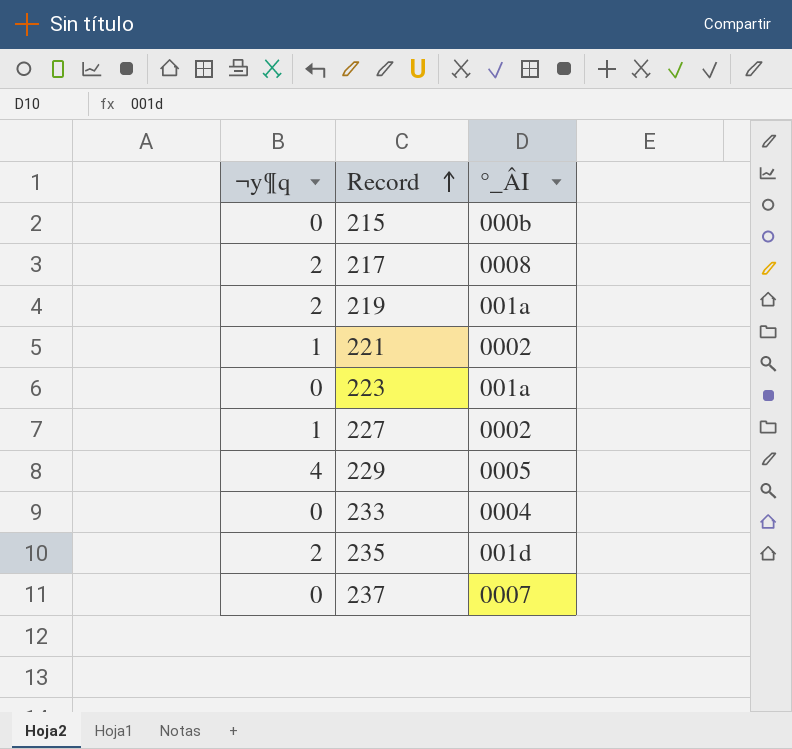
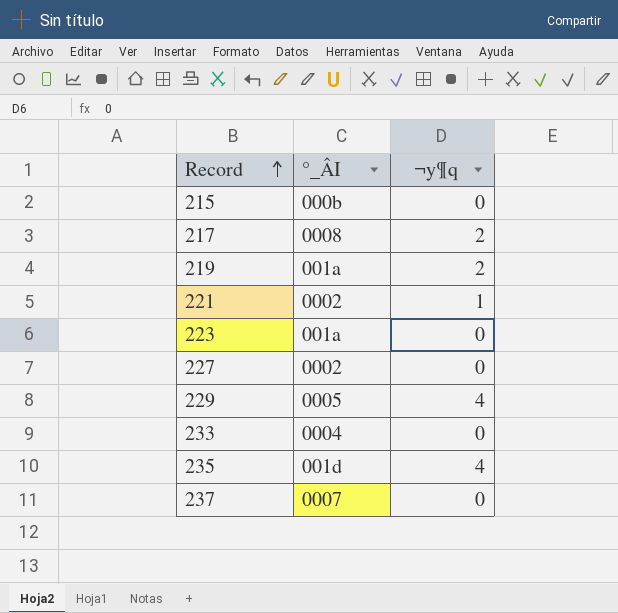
column ¬y¶q | position: 1 -> 3
227 | ¬y¶q: 1 -> 0
235 | ¬y¶q: 2 -> 4

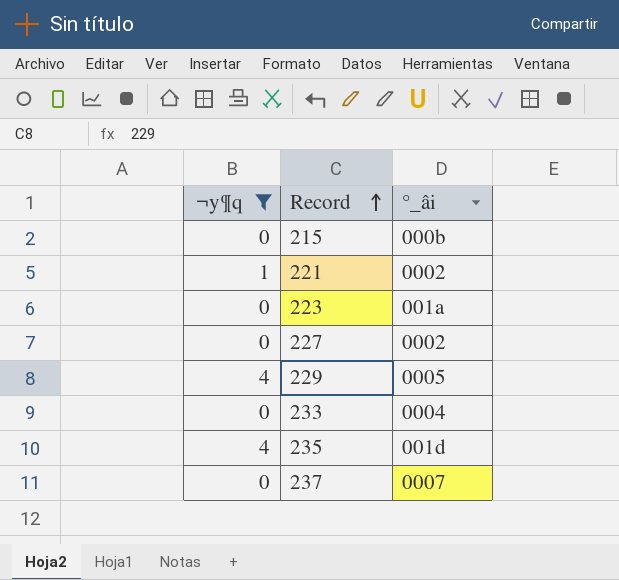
filter: none -> ¬y¶q != 2
column ¬y¶q | position: 3 -> 1
column name: °_ÂI -> °_âi

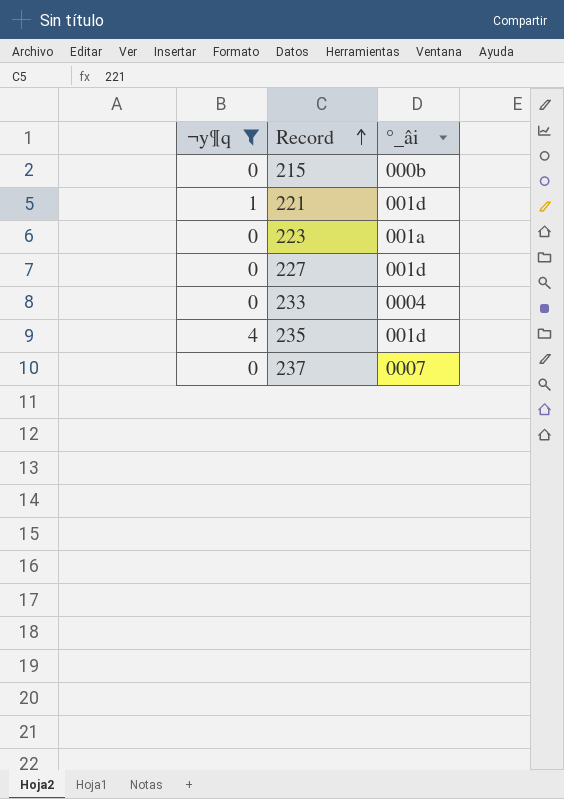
row 229: 4 | 0005 -> none
221 | °_âi: 0002 -> 001d
227 | °_âi: 0002 -> 001d

